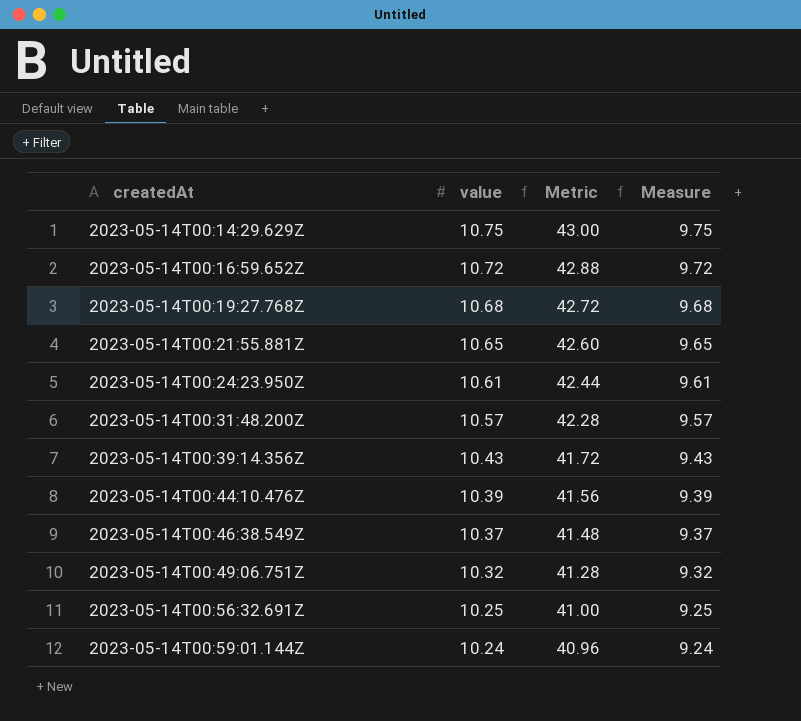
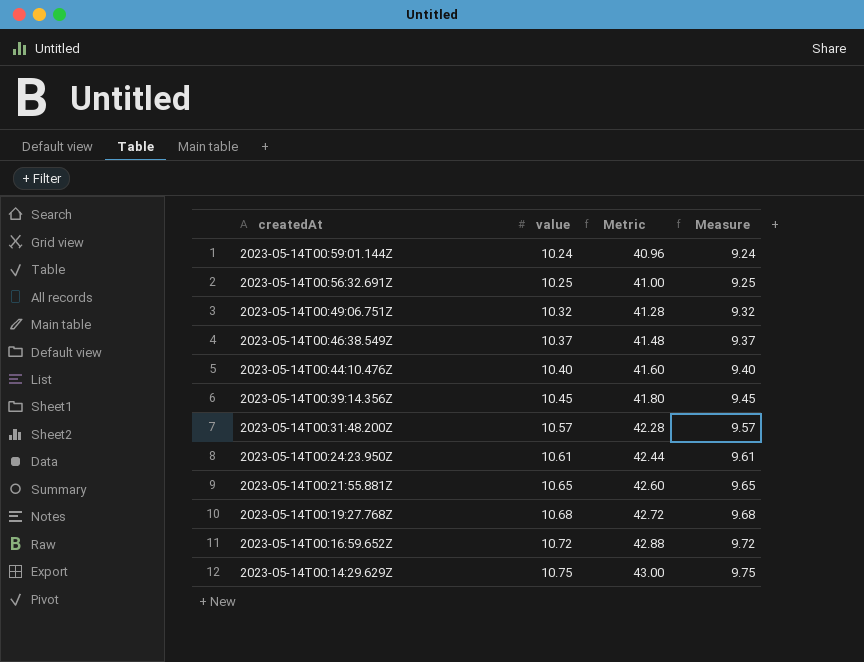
row order: createdAt ascending -> createdAt descending
2023-05-14T00:44:10.476Z | value: 10.39 -> 10.40
2023-05-14T00:44:10.476Z | Metric: 41.56 -> 41.60
2023-05-14T00:44:10.476Z | Measure: 9.39 -> 9.40
2023-05-14T00:39:14.356Z | value: 10.43 -> 10.45
2023-05-14T00:39:14.356Z | Metric: 41.72 -> 41.80
2023-05-14T00:39:14.356Z | Measure: 9.43 -> 9.45

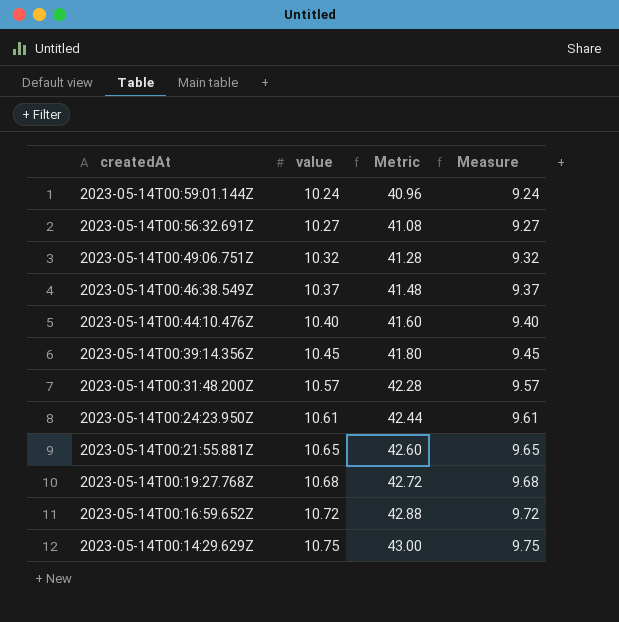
2023-05-14T00:56:32.691Z | value: 10.25 -> 10.27
2023-05-14T00:56:32.691Z | Metric: 41.00 -> 41.08
2023-05-14T00:56:32.691Z | Measure: 9.25 -> 9.27

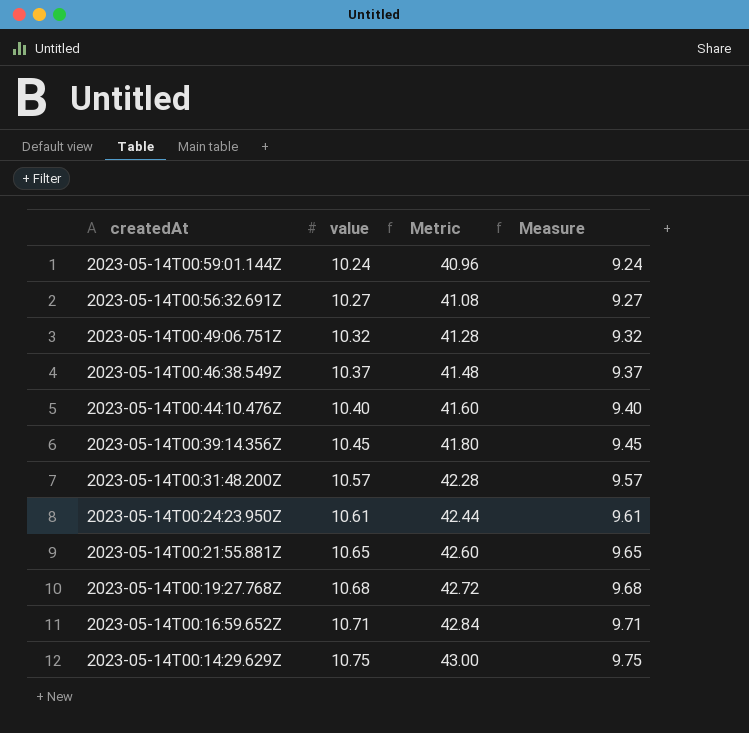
2023-05-14T00:16:59.652Z | value: 10.72 -> 10.71
2023-05-14T00:16:59.652Z | Metric: 42.88 -> 42.84
2023-05-14T00:16:59.652Z | Measure: 9.72 -> 9.71

